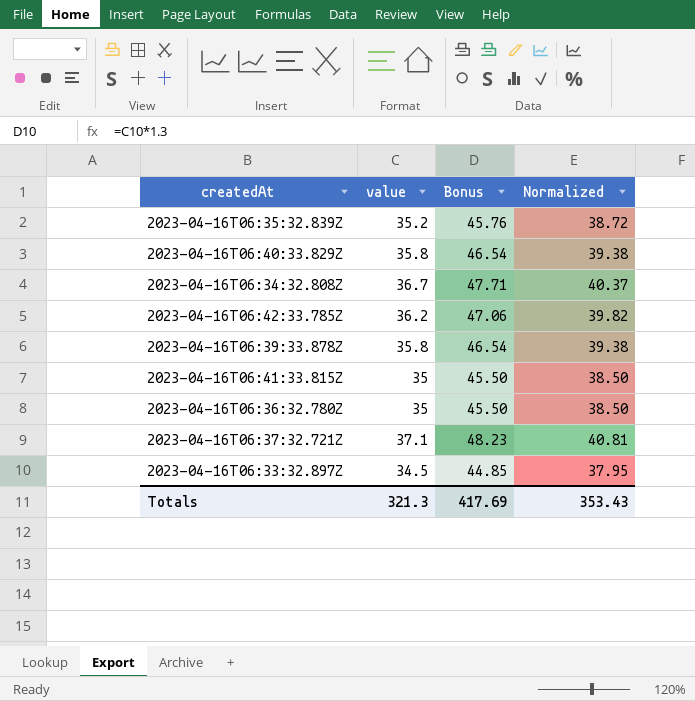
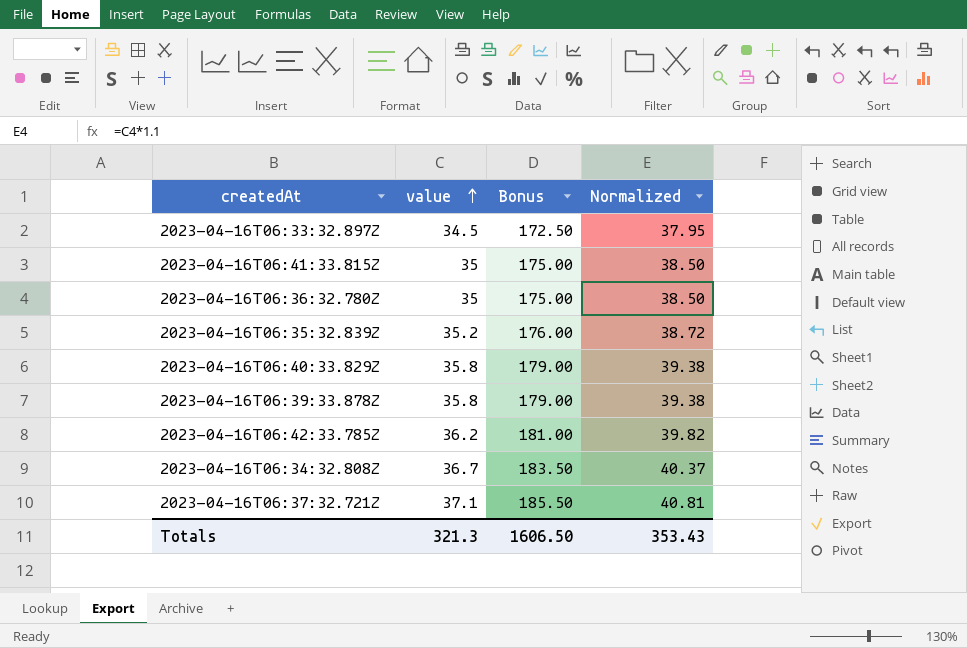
row order: none -> value ascending
column Bonus | formula: [value] * 1.3 -> [value] * 5
Totals | Bonus: 417.69 -> 1606.50

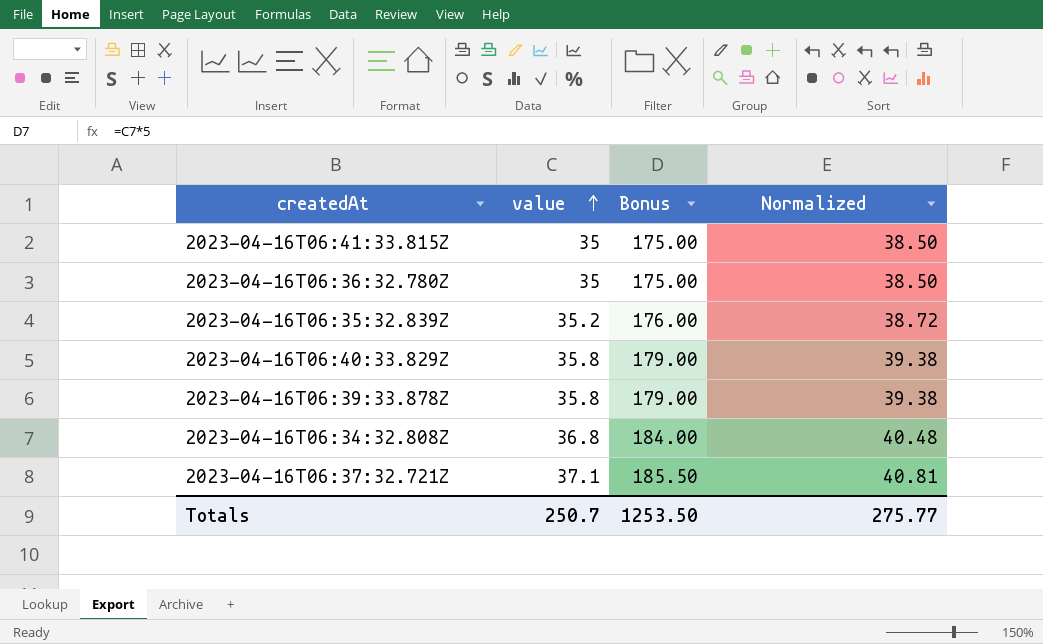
row 2023-04-16T06:33:32.897Z: 34.5 | 172.50 | 37.95 -> none
row 2023-04-16T06:42:33.785Z: 36.2 | 181.00 | 39.82 -> none
2023-04-16T06:34:32.808Z | value: 36.7 -> 36.8
2023-04-16T06:34:32.808Z | Bonus: 183.50 -> 184.00
2023-04-16T06:34:32.808Z | Normalized: 40.37 -> 40.48
Totals | value: 321.3 -> 250.7
Totals | Bonus: 1606.50 -> 1253.50
Totals | Normalized: 353.43 -> 275.77

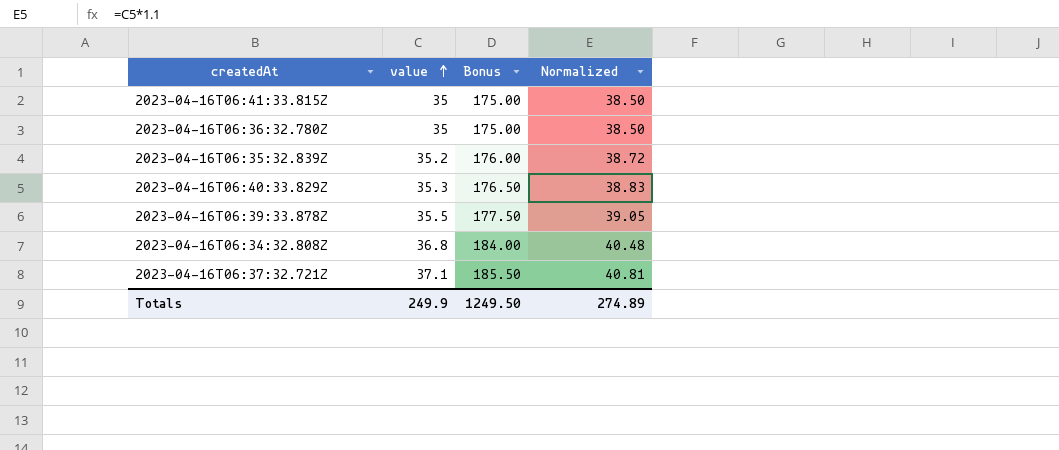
2023-04-16T06:40:33.829Z | value: 35.8 -> 35.3
2023-04-16T06:40:33.829Z | Bonus: 179.00 -> 176.50
2023-04-16T06:40:33.829Z | Normalized: 39.38 -> 38.83
2023-04-16T06:39:33.878Z | value: 35.8 -> 35.5
2023-04-16T06:39:33.878Z | Bonus: 179.00 -> 177.50
2023-04-16T06:39:33.878Z | Normalized: 39.38 -> 39.05
Totals | value: 250.7 -> 249.9
Totals | Bonus: 1253.50 -> 1249.50
Totals | Normalized: 275.77 -> 274.89

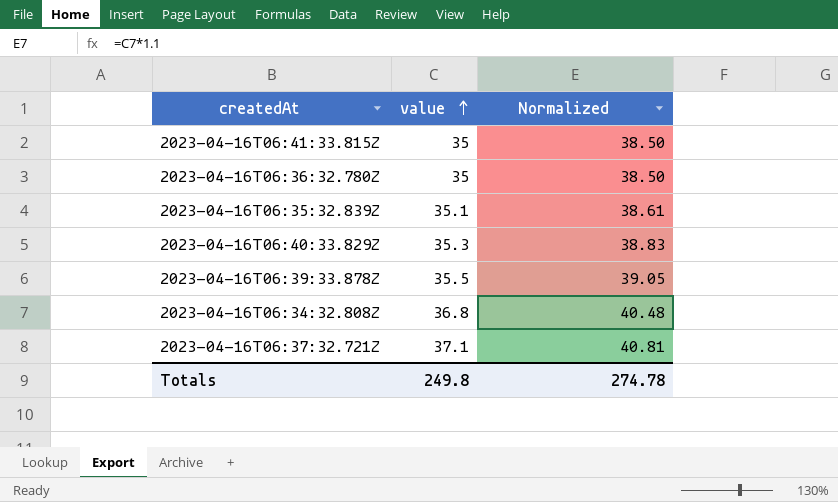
column Bonus | formula: [value] * 5 -> none
2023-04-16T06:35:32.839Z | value: 35.2 -> 35.1
2023-04-16T06:35:32.839Z | Normalized: 38.72 -> 38.61
Totals | value: 249.9 -> 249.8
Totals | Normalized: 274.89 -> 274.78

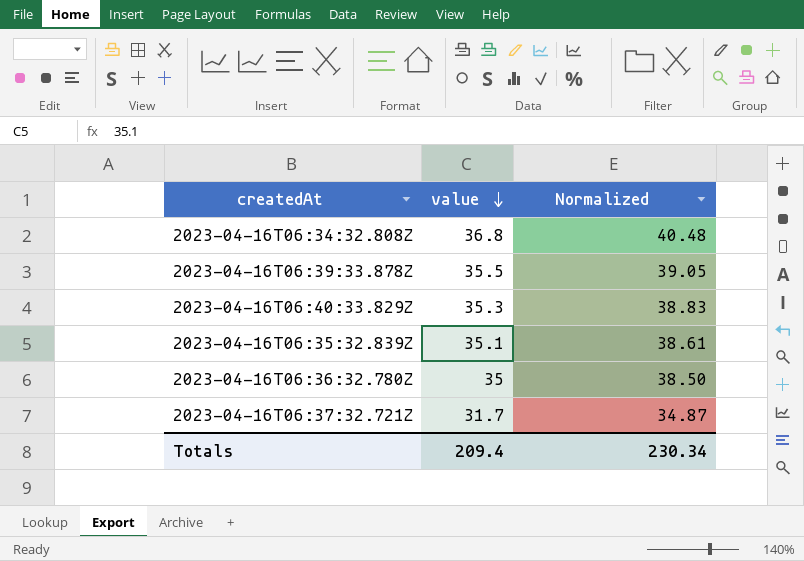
row order: value ascending -> value descending
row 2023-04-16T06:41:33.815Z: 35 | 38.50 -> none
2023-04-16T06:37:32.721Z | value: 37.1 -> 31.7
2023-04-16T06:37:32.721Z | Normalized: 40.81 -> 34.87
Totals | value: 249.8 -> 209.4
Totals | Normalized: 274.78 -> 230.34

